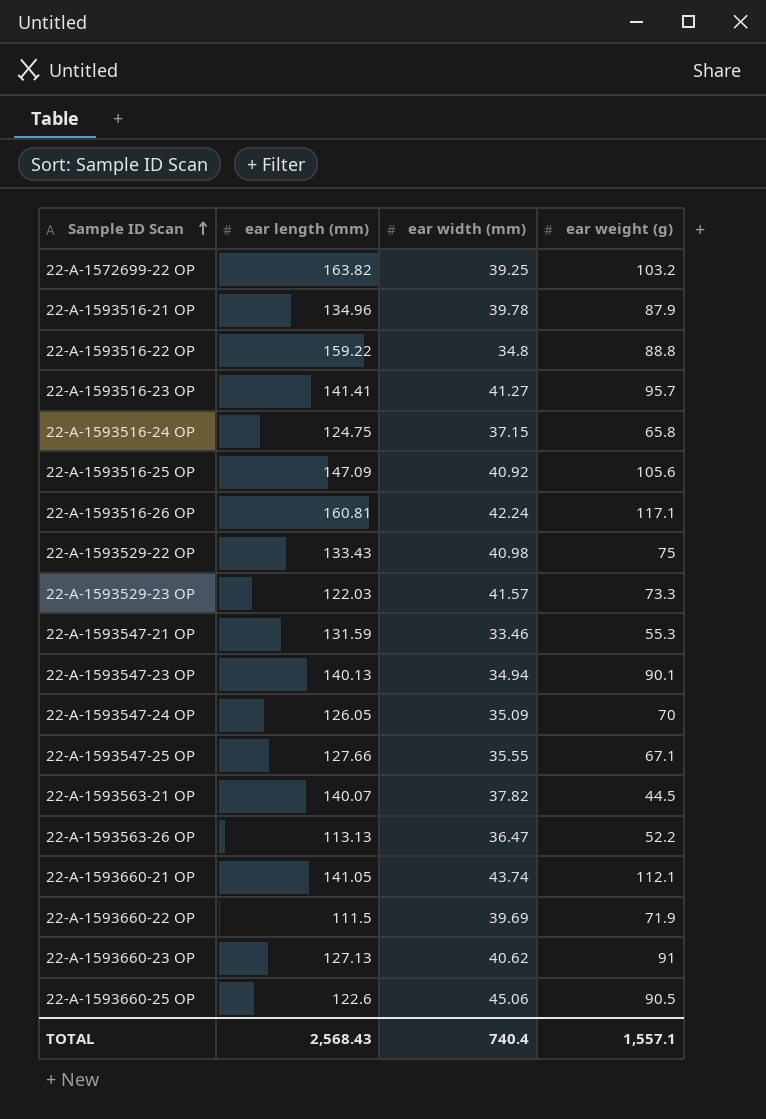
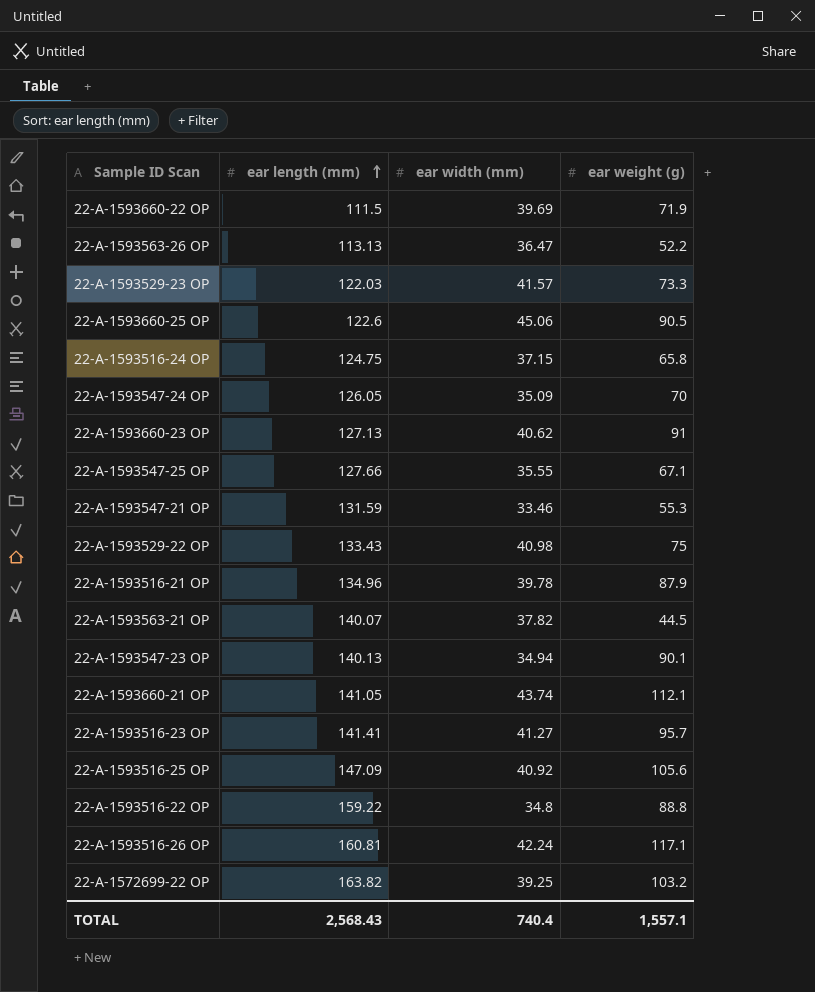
row order: Sample ID Scan ascending -> ear length (mm) ascending

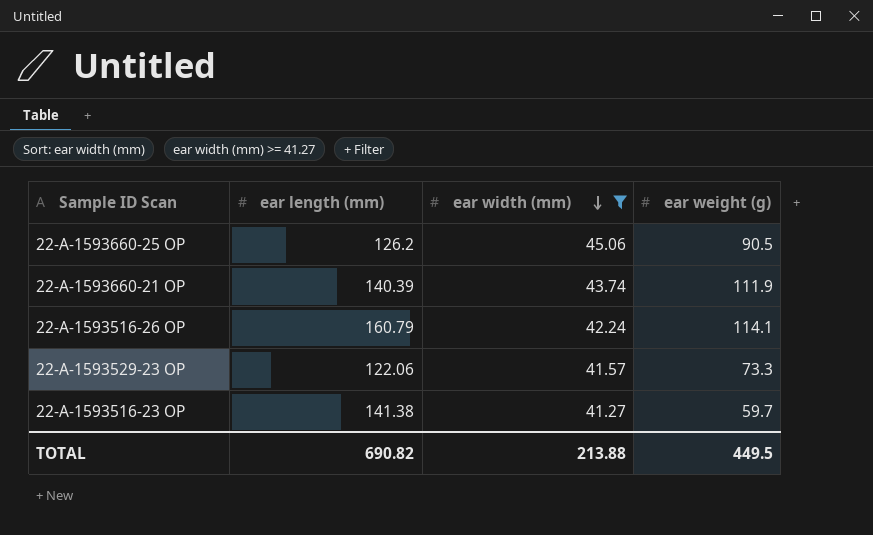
filter: none -> ear width (mm) >= 41.27
row order: ear length (mm) ascending -> ear width (mm) descending
22-A-1593660-25 OP | ear length (mm): 122.6 -> 126.2
22-A-1593660-21 OP | ear length (mm): 141.05 -> 140.39
22-A-1593660-21 OP | ear weight (g): 112.1 -> 111.9
22-A-1593516-26 OP | ear length (mm): 160.81 -> 160.79
22-A-1593516-26 OP | ear weight (g): 117.1 -> 114.1
22-A-1593529-23 OP | ear length (mm): 122.03 -> 122.06
22-A-1593516-23 OP | ear length (mm): 141.41 -> 141.38
22-A-1593516-23 OP | ear weight (g): 95.7 -> 59.7
TOTAL | ear length (mm): 2,568.43 -> 690.82
TOTAL | ear width (mm): 740.4 -> 213.88
TOTAL | ear weight (g): 1,557.1 -> 449.5

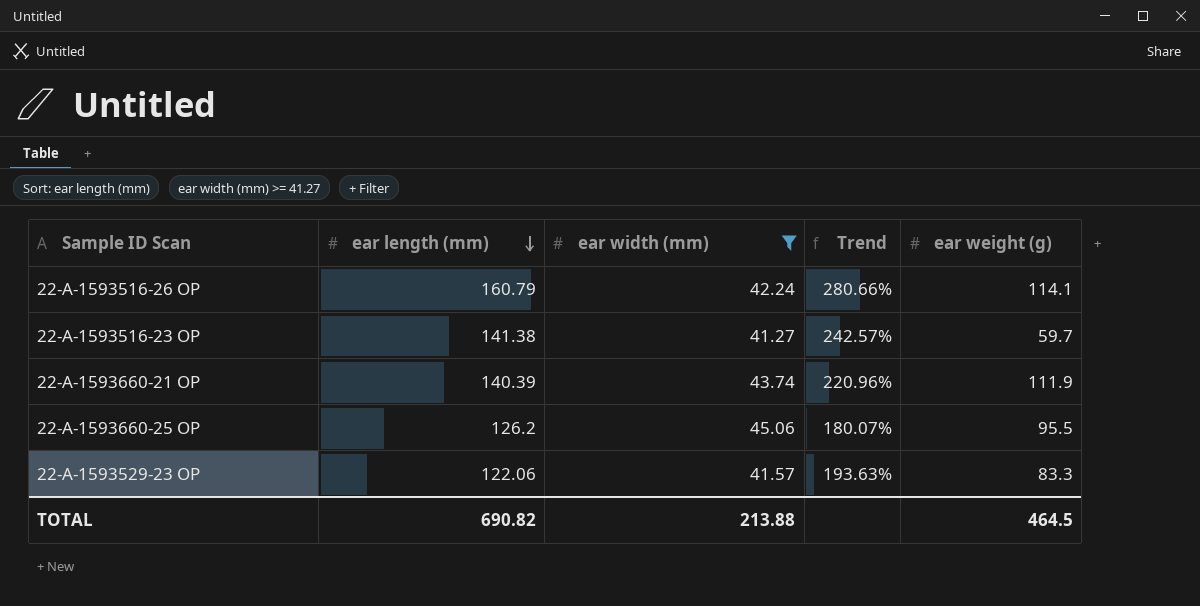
row order: ear width (mm) descending -> ear length (mm) descending
column Trend | formula: none -> ([ear length (mm)] - [ear width (mm)]) / [ear width (mm)]
22-A-1593660-25 OP | ear weight (g): 90.5 -> 95.5
22-A-1593529-23 OP | ear weight (g): 73.3 -> 83.3
TOTAL | ear weight (g): 449.5 -> 464.5

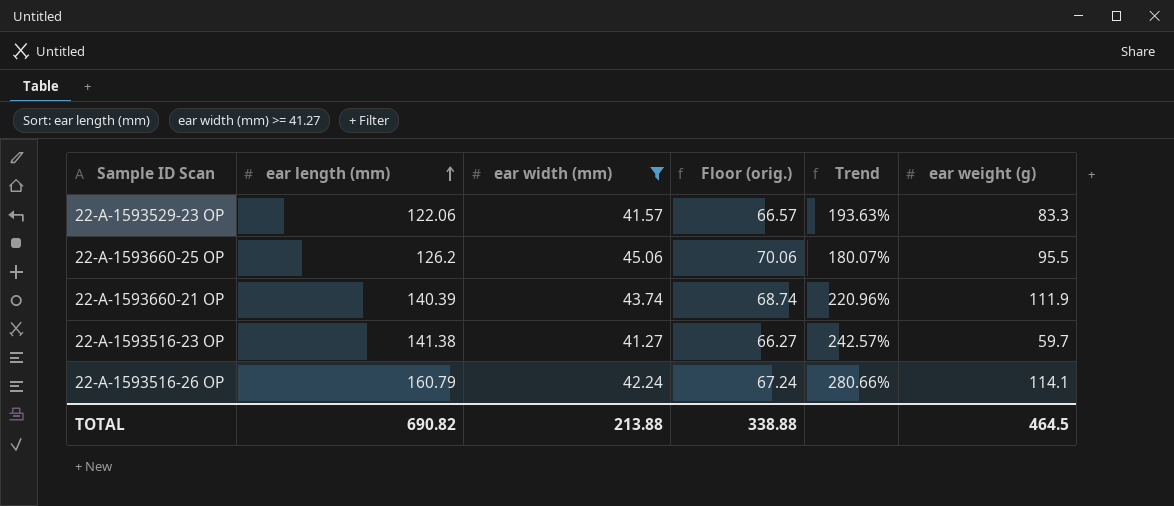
row order: ear length (mm) descending -> ear length (mm) ascending
column Floor (orig.) | formula: none -> [ear width (mm)] + 25

